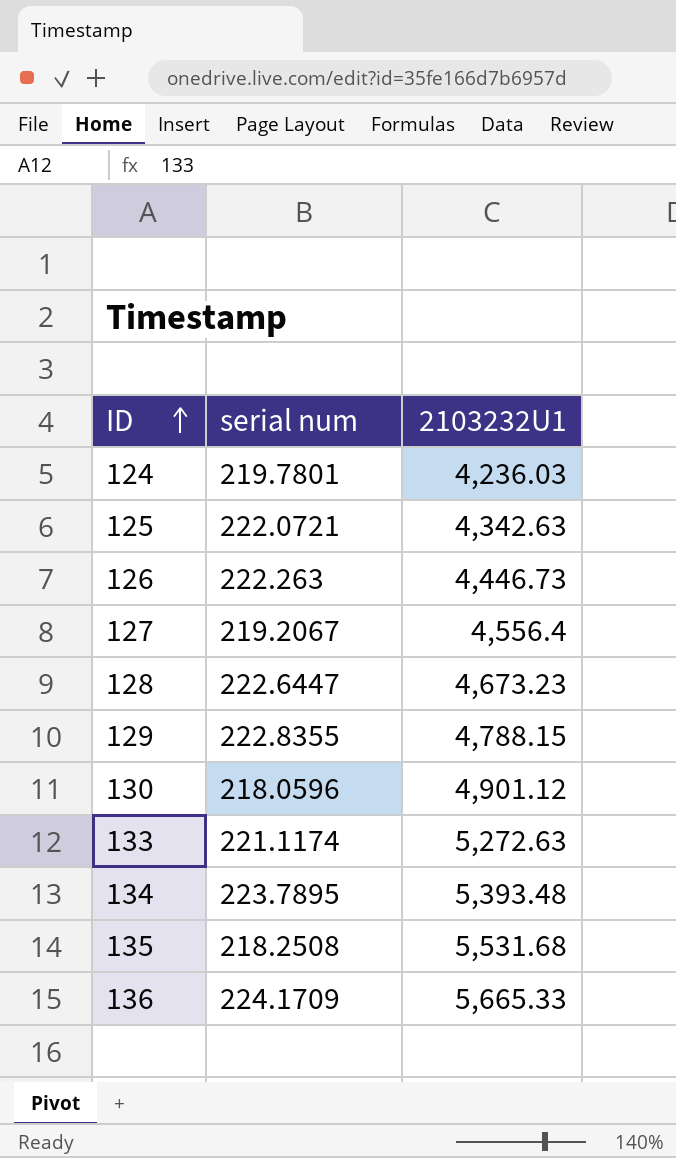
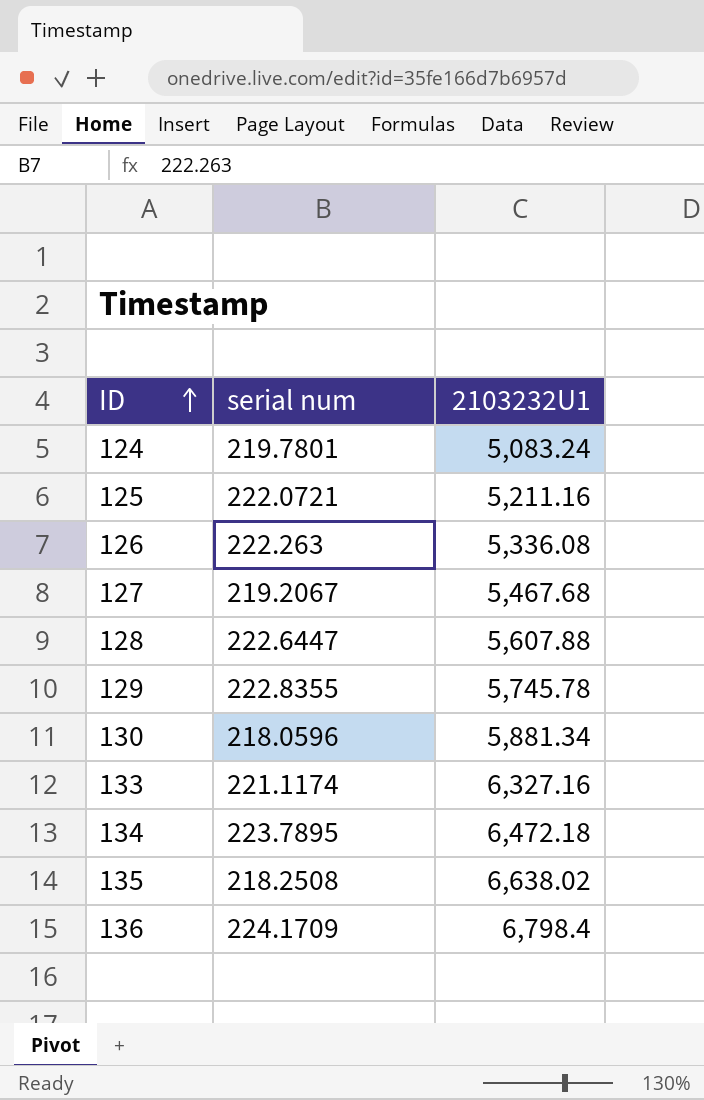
124 | 2103232U1: 4,236.03 -> 5,083.24
125 | 2103232U1: 4,342.63 -> 5,211.16
126 | 2103232U1: 4,446.73 -> 5,336.08
127 | 2103232U1: 4,556.4 -> 5,467.68
128 | 2103232U1: 4,673.23 -> 5,607.88
129 | 2103232U1: 4,788.15 -> 5,745.78
130 | 2103232U1: 4,901.12 -> 5,881.34
133 | 2103232U1: 5,272.63 -> 6,327.16
134 | 2103232U1: 5,393.48 -> 6,472.18
135 | 2103232U1: 5,531.68 -> 6,638.02
136 | 2103232U1: 5,665.33 -> 6,798.4

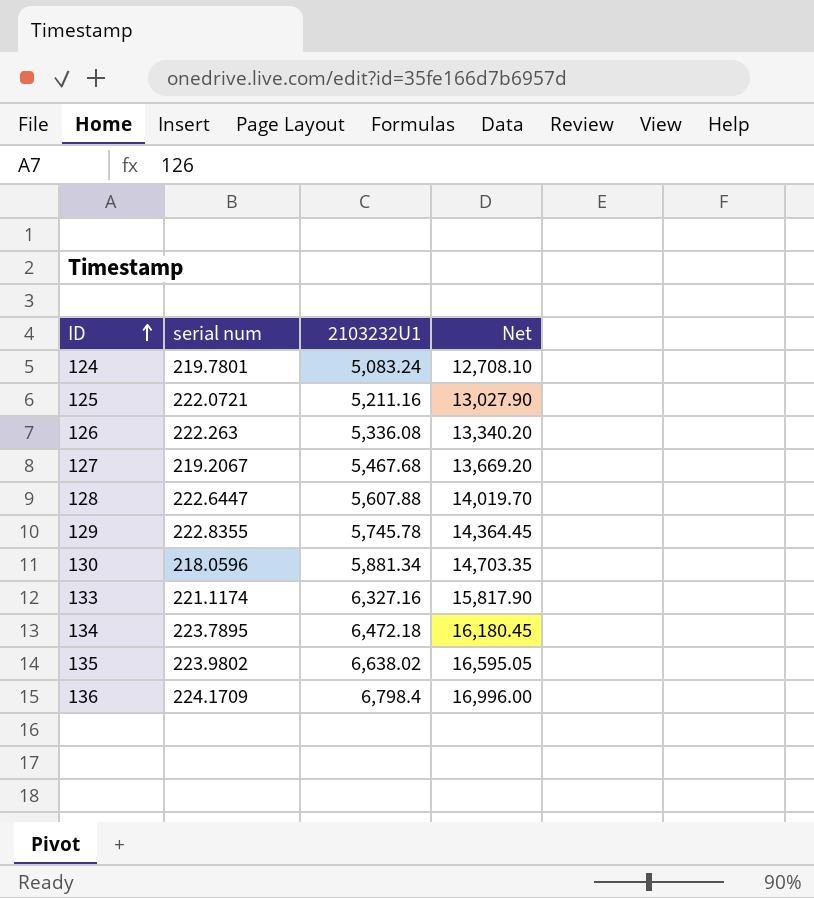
column Net | formula: none -> [2103232U1] * 2.5
135 | serial num: 218.2508 -> 223.9802

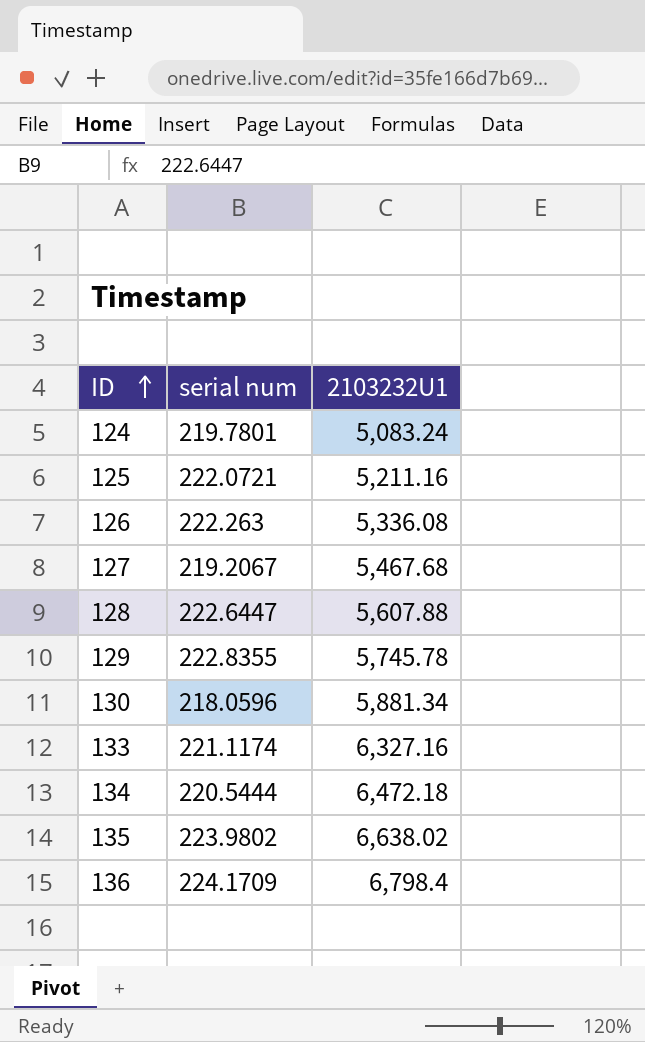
column Net | formula: [2103232U1] * 2.5 -> none
134 | serial num: 223.7895 -> 220.5444

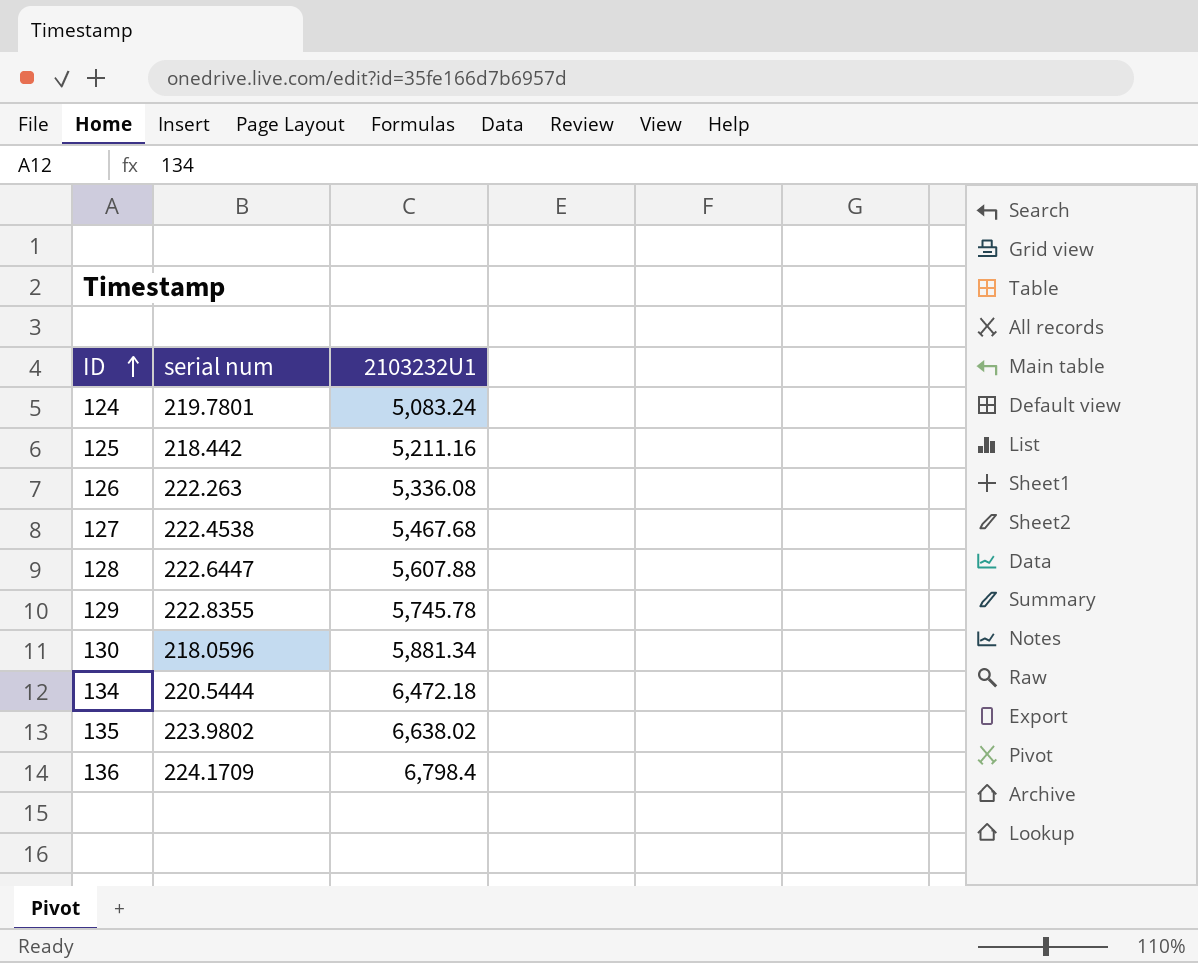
row 133: 221.1174 | 6,327.16 -> none
125 | serial num: 222.0721 -> 218.442
127 | serial num: 219.2067 -> 222.4538

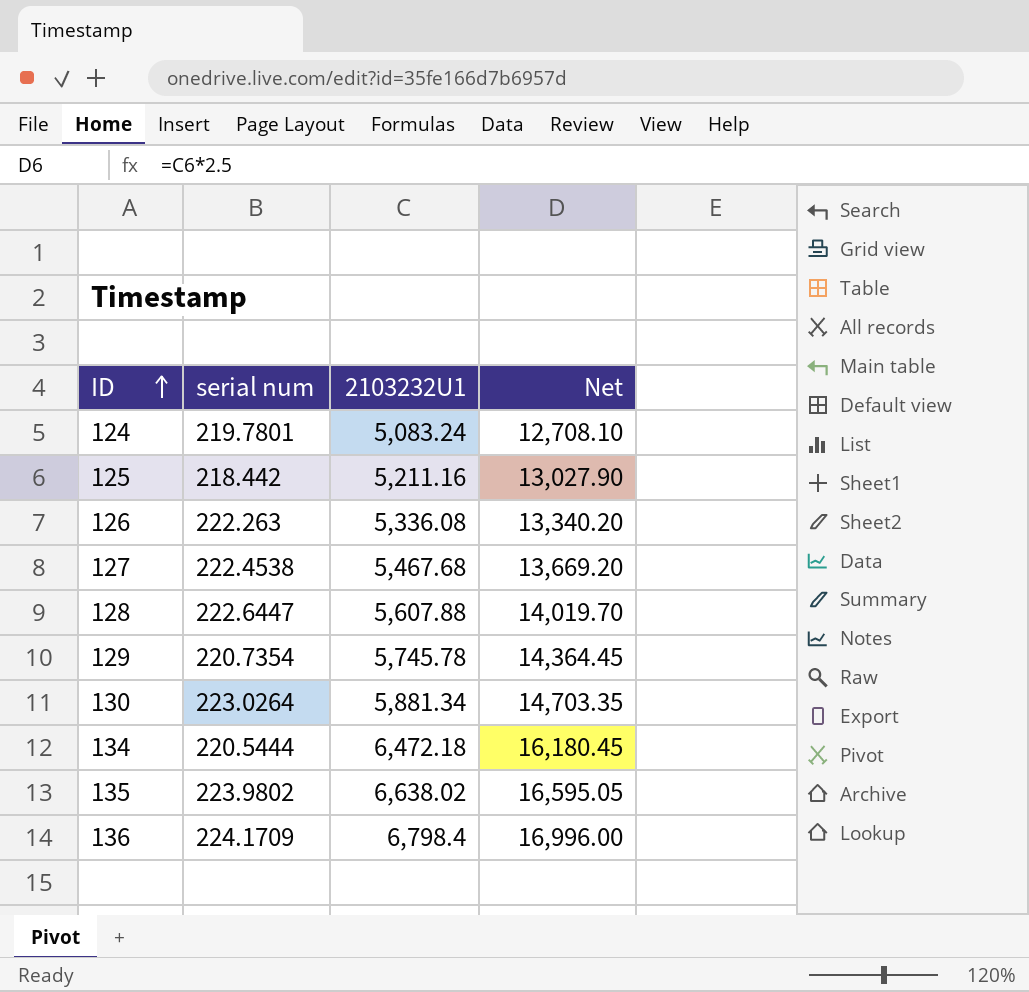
column Net | formula: none -> [2103232U1] * 2.5
129 | serial num: 222.8355 -> 220.7354
130 | serial num: 218.0596 -> 223.0264

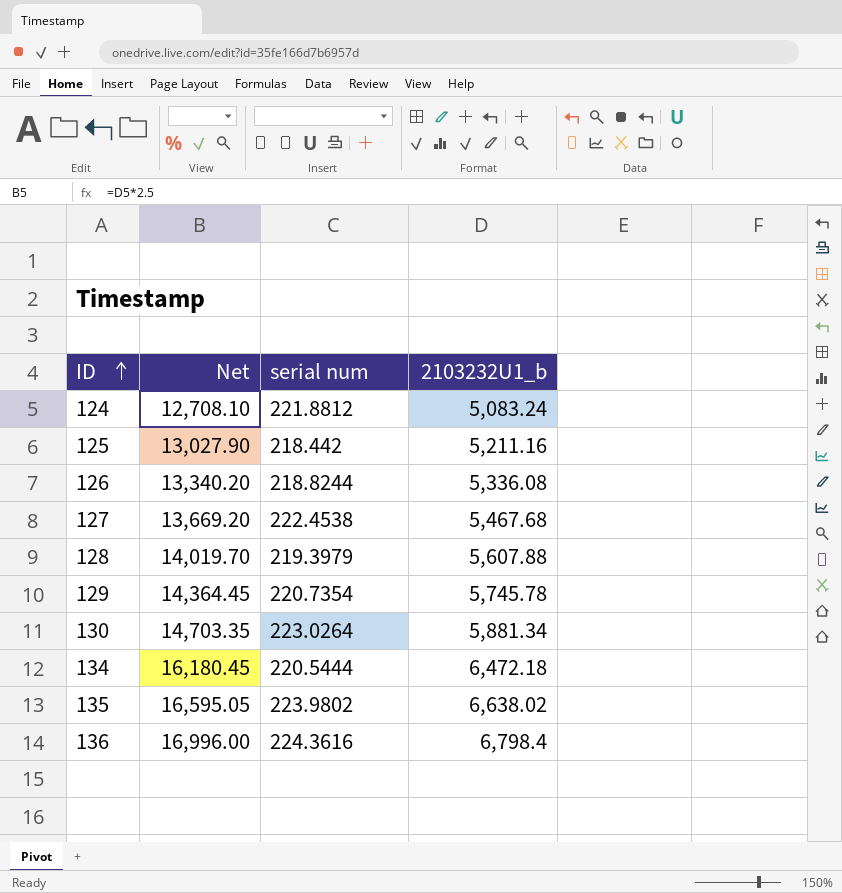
column Net | position: 4 -> 2
column name: 2103232U1 -> 2103232U1_b
124 | serial num: 219.7801 -> 221.8812
126 | serial num: 222.263 -> 218.8244
128 | serial num: 222.6447 -> 219.3979
136 | serial num: 224.1709 -> 224.3616

